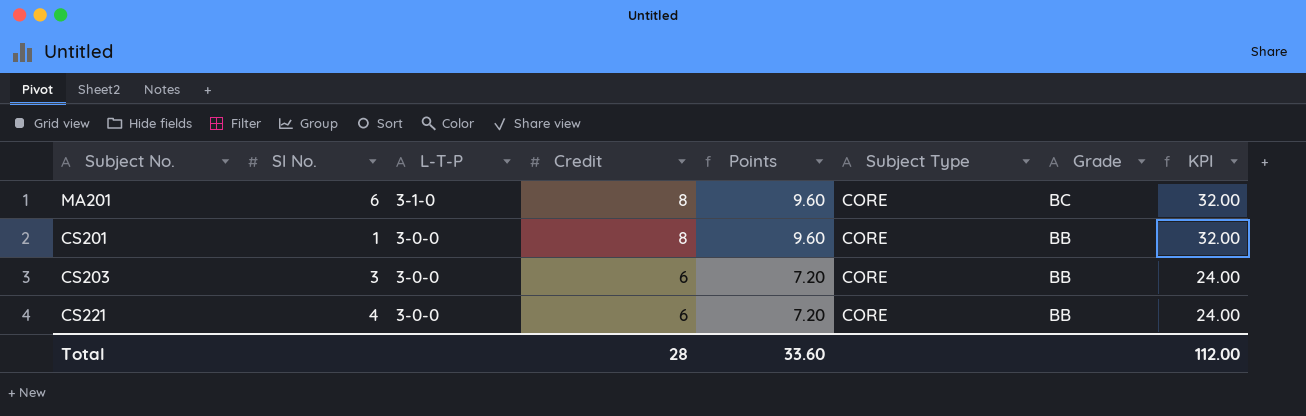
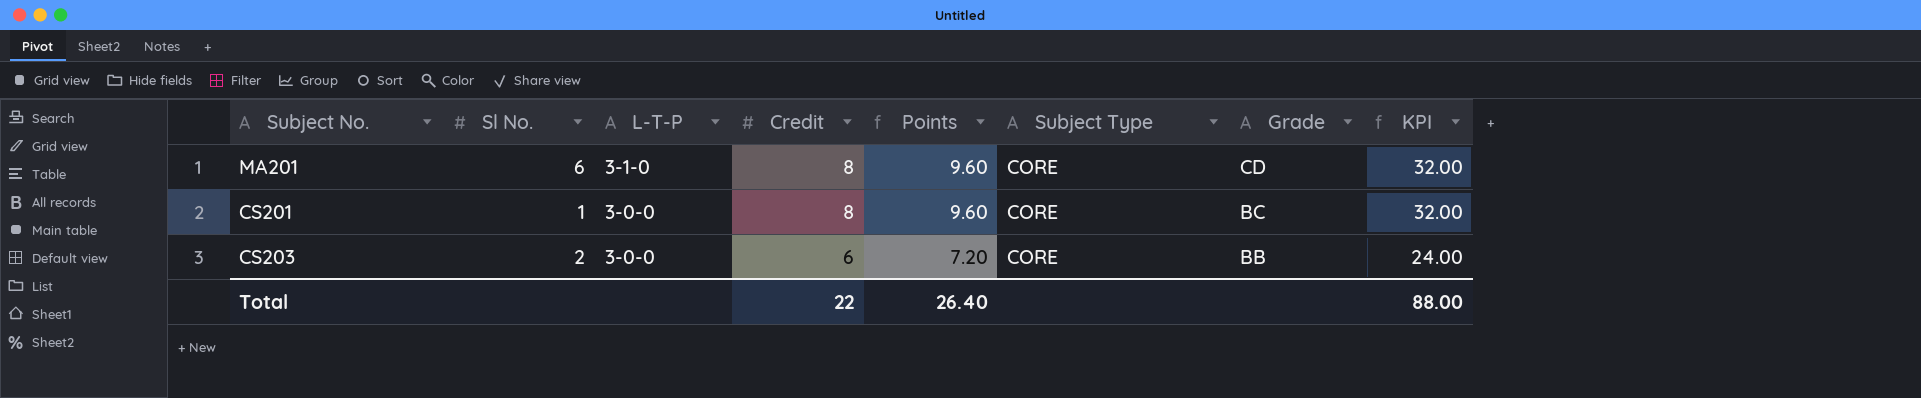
row CS221: 4 | 3-0-0 | 6 | 7.20 | CORE | BB | 24.00 -> none
MA201 | Grade: BC -> CD
CS201 | Grade: BB -> BC
CS203 | Sl No.: 3 -> 2
Total | Credit: 28 -> 22
Total | Points: 33.60 -> 26.40
Total | KPI: 112.00 -> 88.00

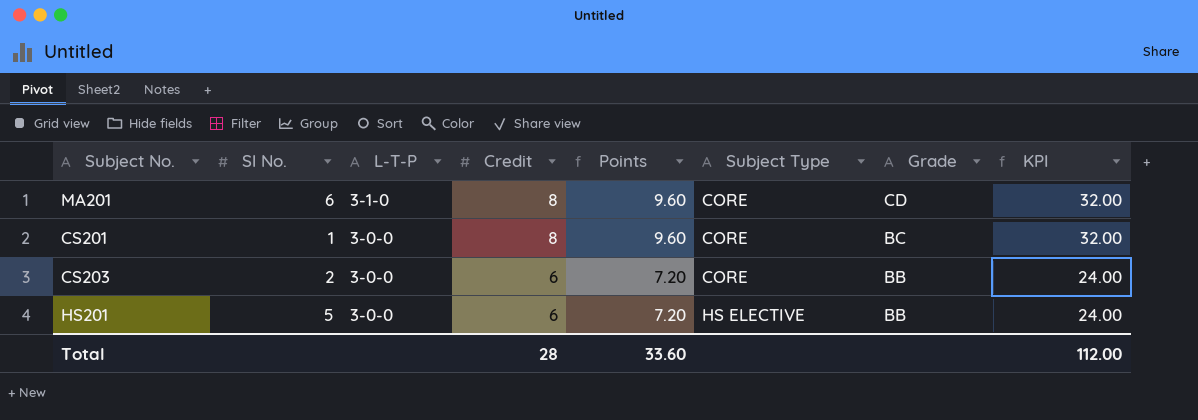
row HS201: none -> 5 | 3-0-0 | 6 | 7.20 | HS ELECTIVE | BB | 24.00
Total | Credit: 22 -> 28
Total | Points: 26.40 -> 33.60
Total | KPI: 88.00 -> 112.00

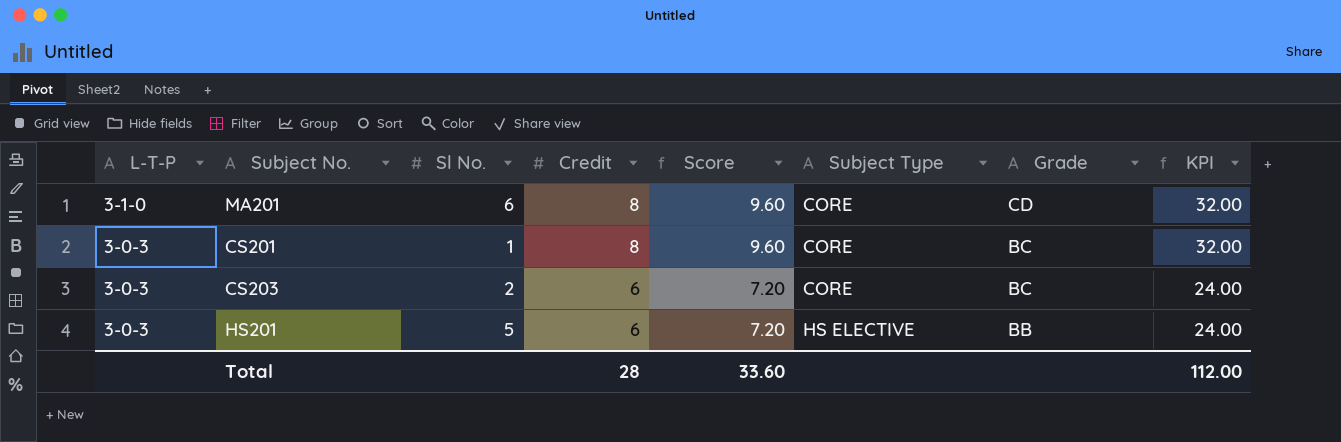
column L-T-P | position: 3 -> 1
column name: Points -> Score
CS201 | L-T-P: 3-0-0 -> 3-0-3
CS203 | L-T-P: 3-0-0 -> 3-0-3
CS203 | Grade: BB -> BC
HS201 | L-T-P: 3-0-0 -> 3-0-3

